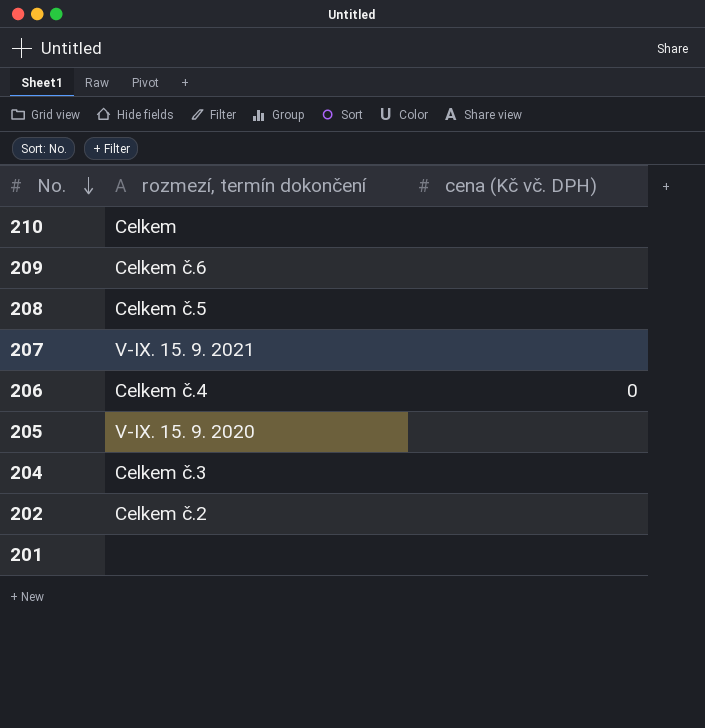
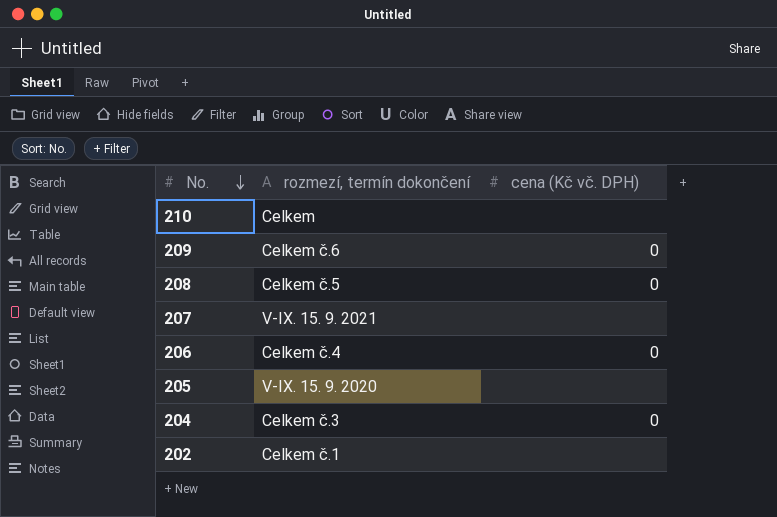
row 201: none | none -> none
209 | cena (Kč vč. DPH): none -> 0
208 | cena (Kč vč. DPH): none -> 0
204 | cena (Kč vč. DPH): none -> 0
202 | rozmezí, termín dokončení: Celkem č.2 -> Celkem č.1

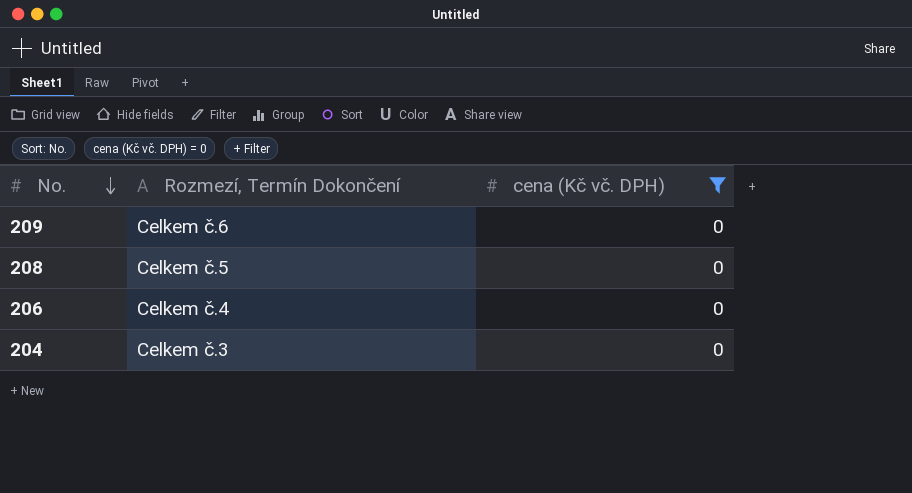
filter: none -> cena (Kč vč. DPH) = 0
column name: rozmezí, termín dokončení -> Rozmezí, Termín Dokončení

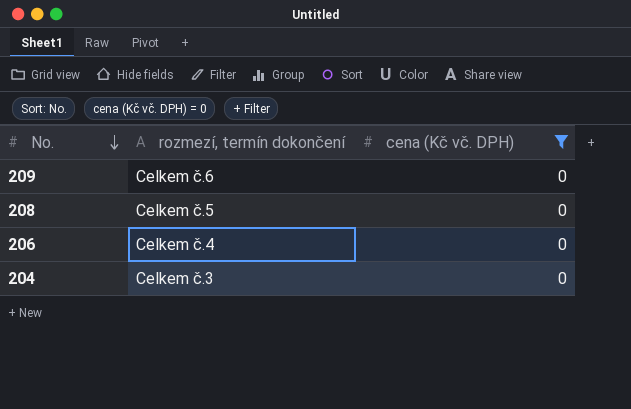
column name: Rozmezí, Termín Dokončení -> rozmezí, termín dokončení

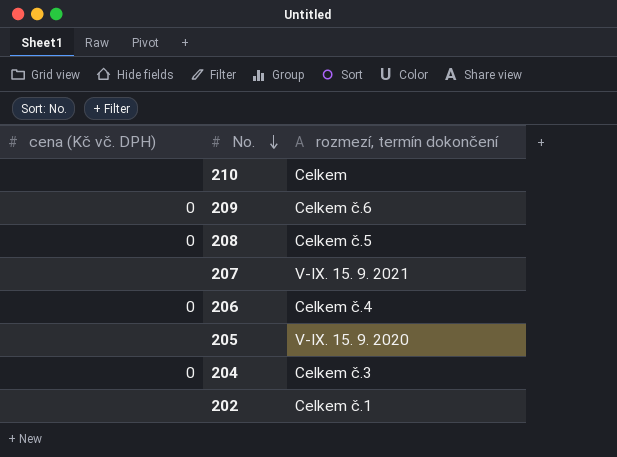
filter: cena (Kč vč. DPH) = 0 -> none
column cena (Kč vč. DPH) | position: 3 -> 1

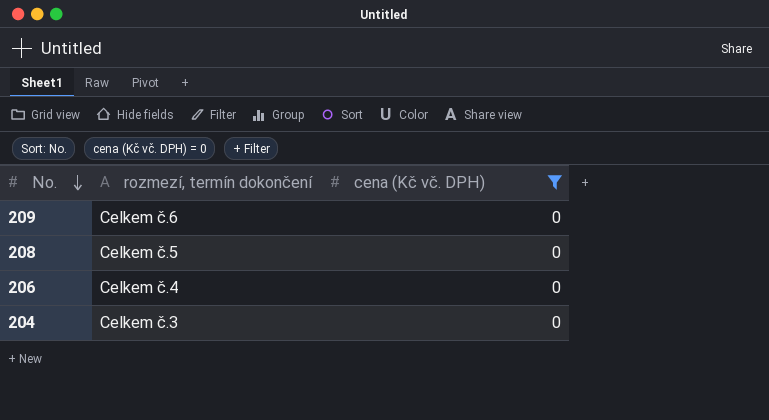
filter: none -> cena (Kč vč. DPH) = 0
column cena (Kč vč. DPH) | position: 1 -> 3

